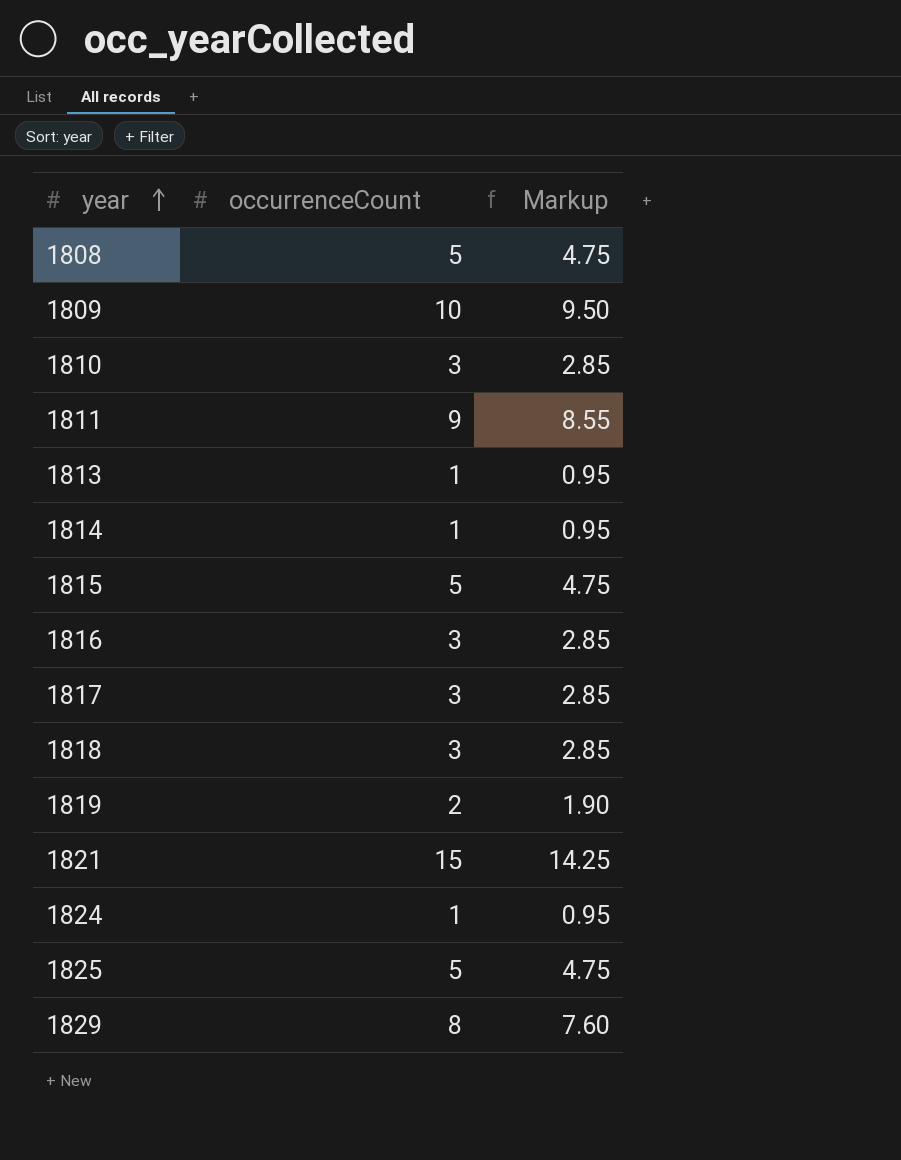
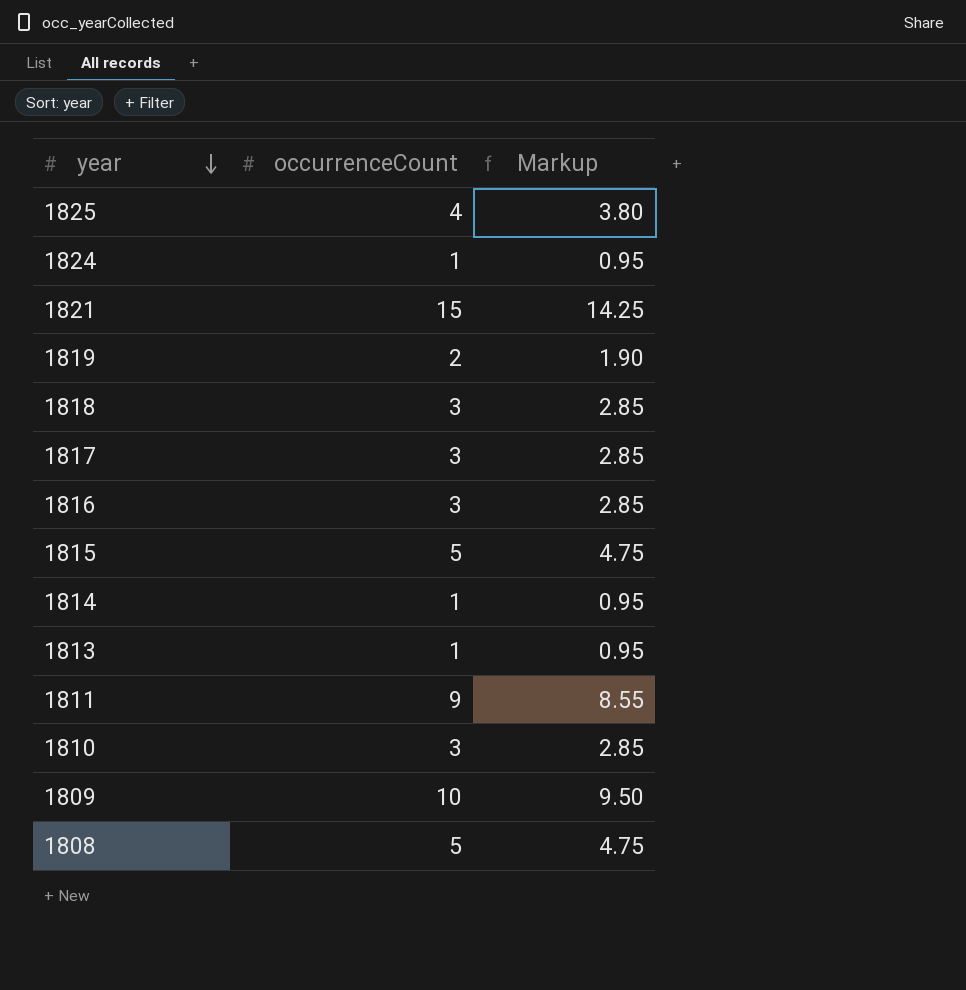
row order: year ascending -> year descending
row 1829: 8 | 7.60 -> none
1825 | occurrenceCount: 5 -> 4
1825 | Markup: 4.75 -> 3.80

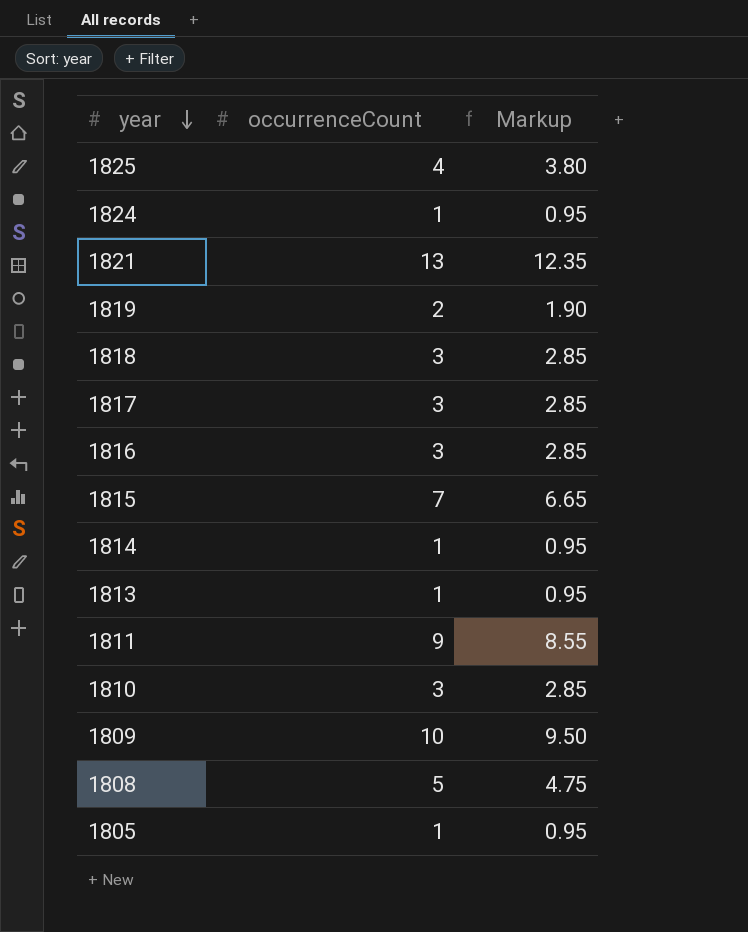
1821 | occurrenceCount: 15 -> 13
1821 | Markup: 14.25 -> 12.35
1815 | occurrenceCount: 5 -> 7
1815 | Markup: 4.75 -> 6.65
row 1805: none -> 1 | 0.95

